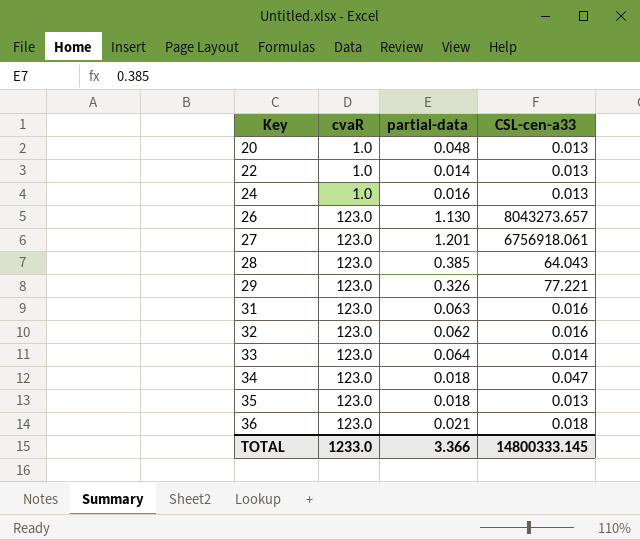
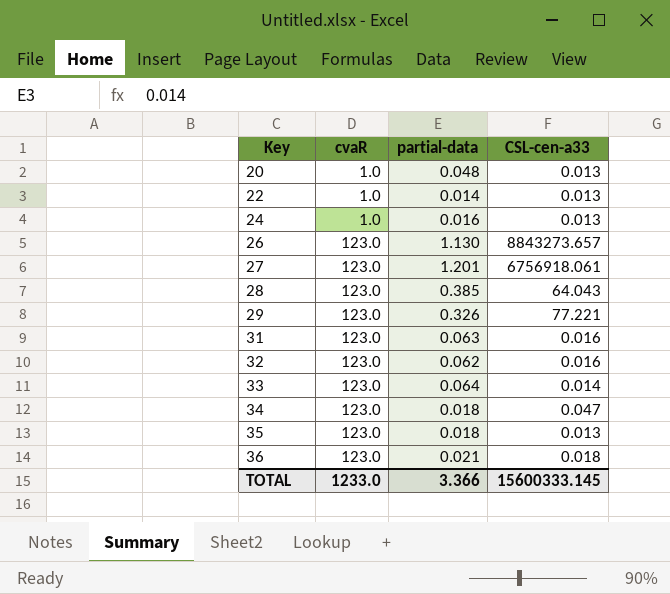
26 | CSL-cen-a33: 8043273.657 -> 8843273.657
TOTAL | CSL-cen-a33: 14800333.145 -> 15600333.145

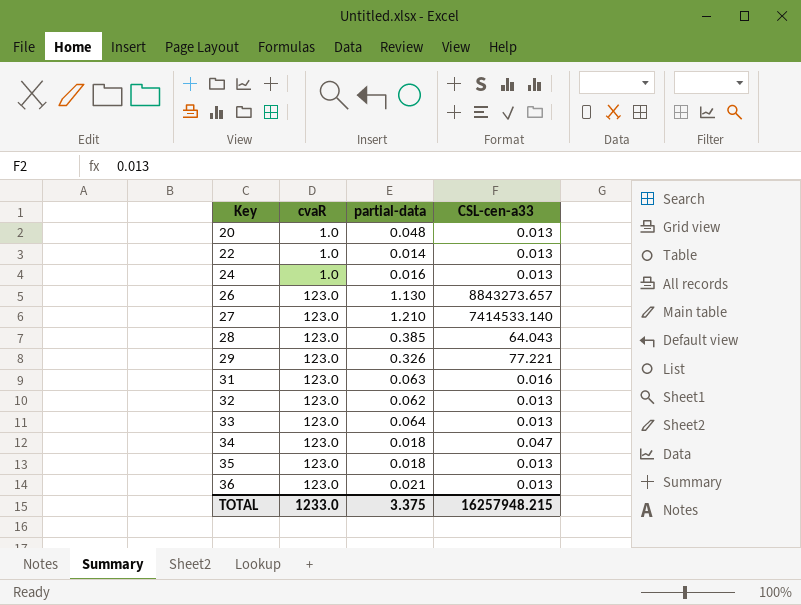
27 | partial-data: 1.201 -> 1.210
27 | CSL-cen-a33: 6756918.061 -> 7414533.140
32 | CSL-cen-a33: 0.016 -> 0.013
33 | CSL-cen-a33: 0.014 -> 0.013
36 | CSL-cen-a33: 0.018 -> 0.013
TOTAL | partial-data: 3.366 -> 3.375
TOTAL | CSL-cen-a33: 15600333.145 -> 16257948.215

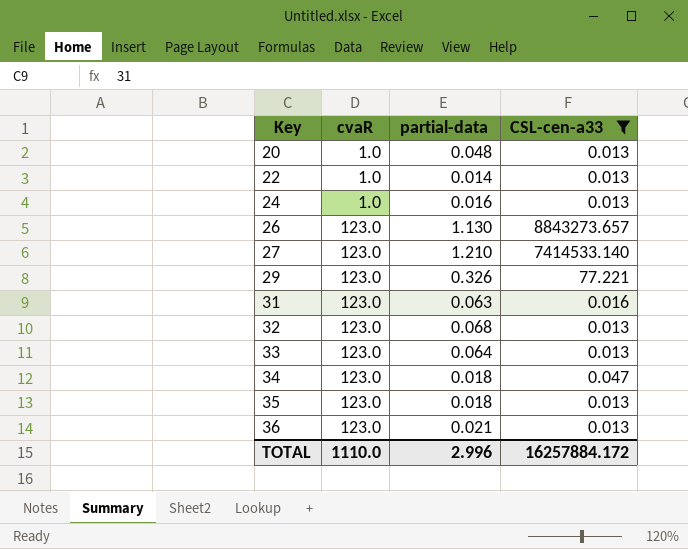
filter: none -> CSL-cen-a33 != 64.043
32 | partial-data: 0.062 -> 0.068
TOTAL | cvaR: 1233.0 -> 1110.0
TOTAL | partial-data: 3.375 -> 2.996
TOTAL | CSL-cen-a33: 16257948.215 -> 16257884.172

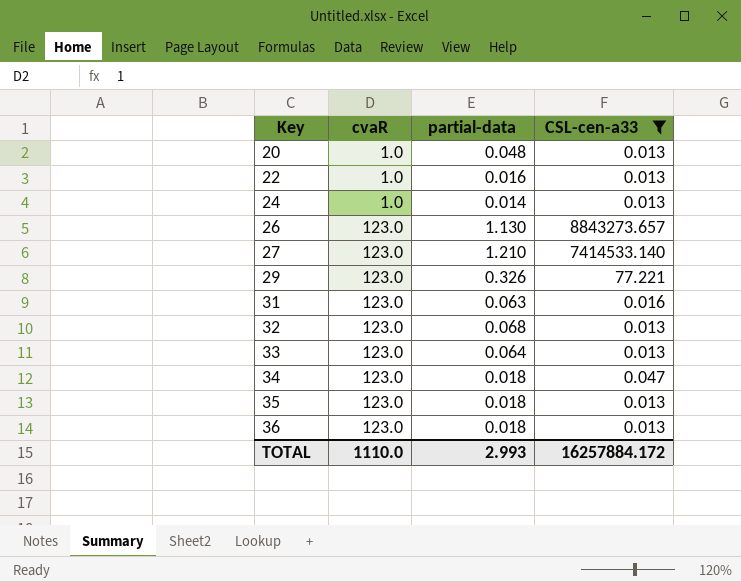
22 | partial-data: 0.014 -> 0.016
24 | partial-data: 0.016 -> 0.014
36 | partial-data: 0.021 -> 0.018
TOTAL | partial-data: 2.996 -> 2.993

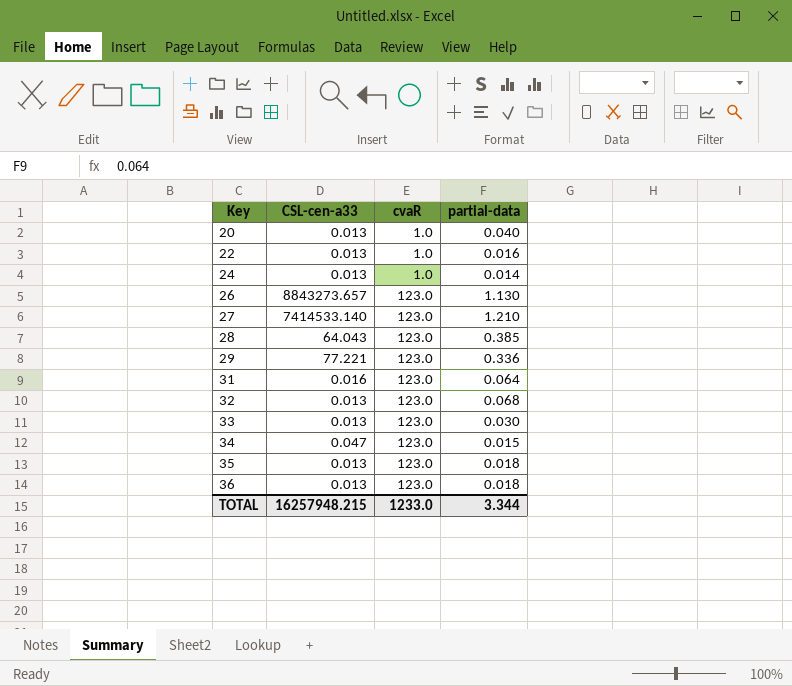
filter: CSL-cen-a33 != 64.043 -> none
column CSL-cen-a33 | position: 4 -> 2
20 | partial-data: 0.048 -> 0.040
29 | partial-data: 0.326 -> 0.336
31 | partial-data: 0.063 -> 0.064
33 | partial-data: 0.064 -> 0.030
34 | partial-data: 0.018 -> 0.015
TOTAL | CSL-cen-a33: 16257884.172 -> 16257948.215
TOTAL | cvaR: 1110.0 -> 1233.0
TOTAL | partial-data: 2.993 -> 3.344

